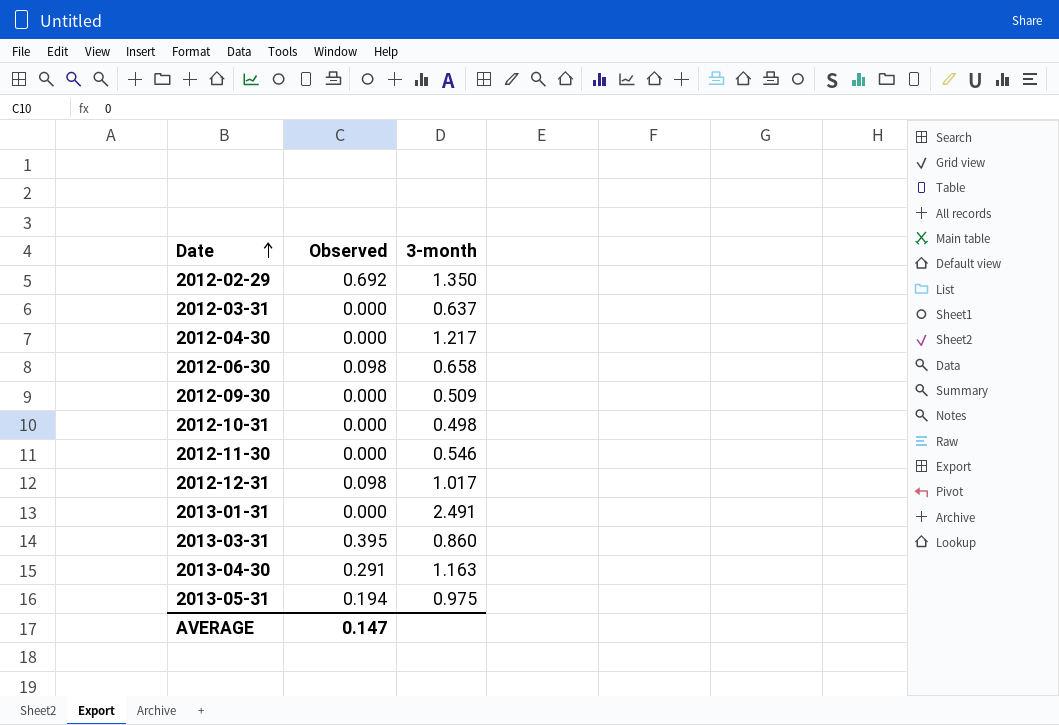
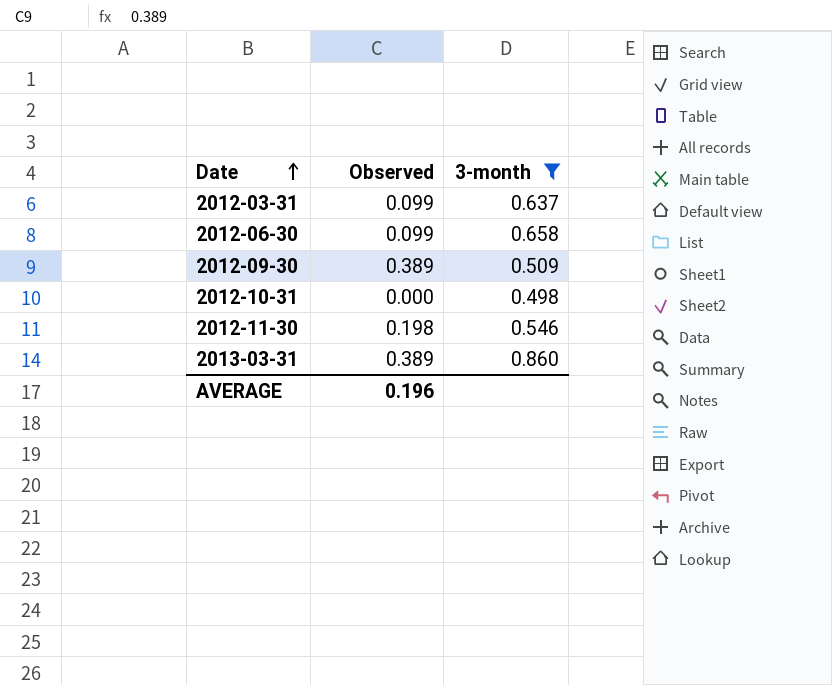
filter: none -> 3-month <= 0.860
2012-03-31 | Observed: 0.000 -> 0.099
2012-06-30 | Observed: 0.098 -> 0.099
2012-09-30 | Observed: 0.000 -> 0.389
2012-11-30 | Observed: 0.000 -> 0.198
2013-03-31 | Observed: 0.395 -> 0.389
AVERAGE | Observed: 0.147 -> 0.196

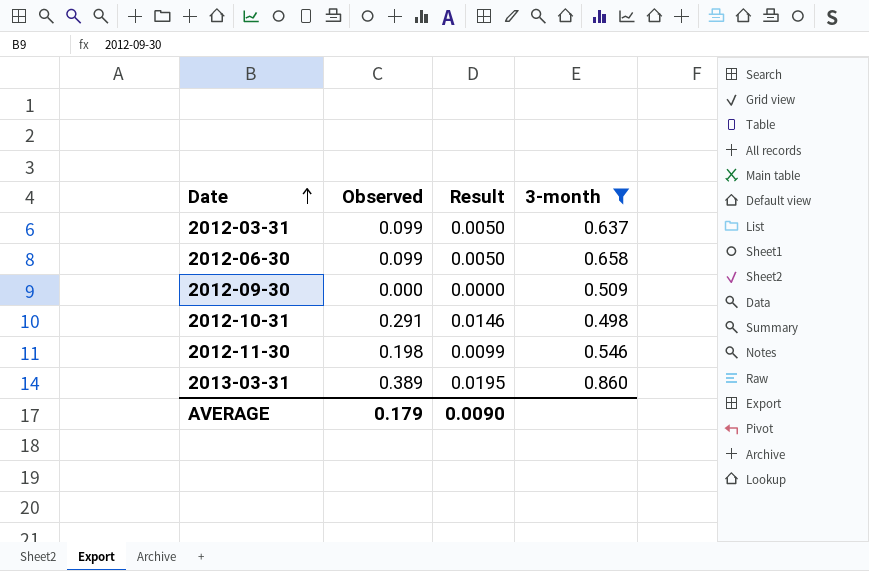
column Result | formula: none -> [Observed] * 0.05
2012-09-30 | Observed: 0.389 -> 0.000
2012-10-31 | Observed: 0.000 -> 0.291
AVERAGE | Observed: 0.196 -> 0.179

